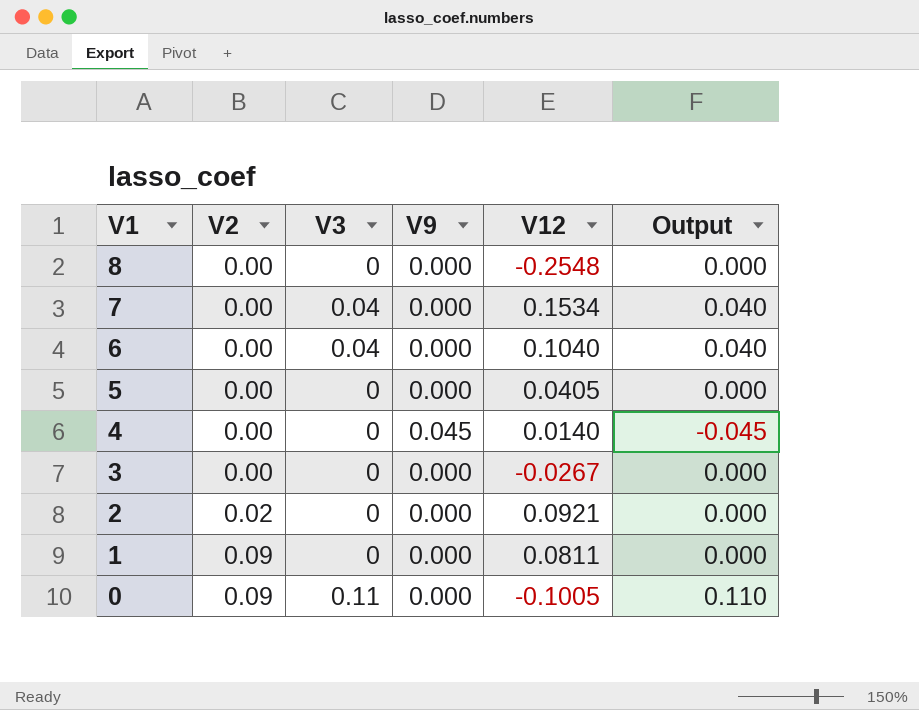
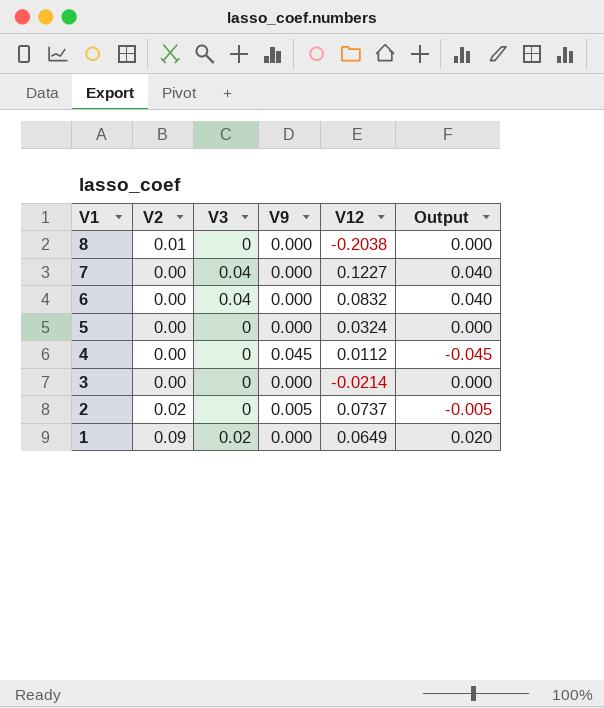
row 0: 0.09 | 0.11 | 0.000 | -0.1005 | 0.110 -> none
8 | V2: 0.00 -> 0.01
8 | V12: -0.2548 -> -0.2038
7 | V12: 0.1534 -> 0.1227
6 | V12: 0.1040 -> 0.0832
5 | V12: 0.0405 -> 0.0324
4 | V12: 0.0140 -> 0.0112
3 | V12: -0.0267 -> -0.0214
2 | V9: 0.000 -> 0.005
2 | V12: 0.0921 -> 0.0737
2 | Output: 0.000 -> -0.005
1 | V3: 0 -> 0.02
1 | V12: 0.0811 -> 0.0649
1 | Output: 0.000 -> 0.020

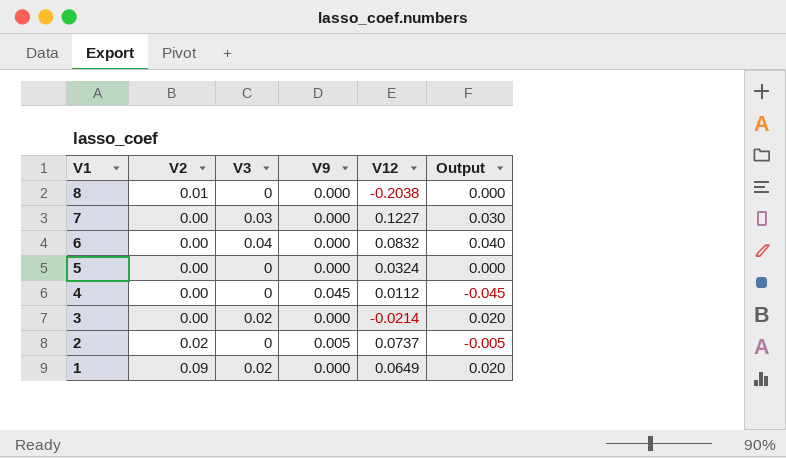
7 | V3: 0.04 -> 0.03
7 | Output: 0.040 -> 0.030
3 | V3: 0 -> 0.02
3 | Output: 0.000 -> 0.020

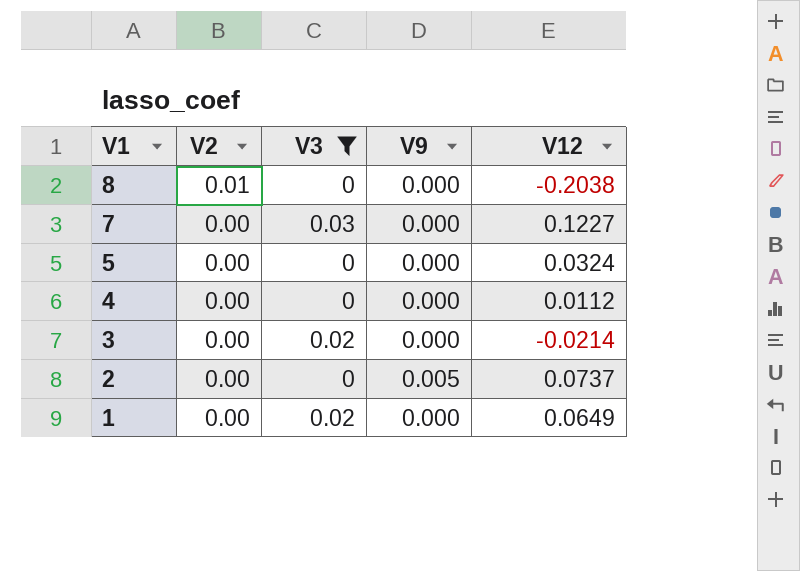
filter: none -> V3 != 0.04
column Output | formula: [V3] - [V9] -> none
4 | V9: 0.045 -> 0.000
2 | V2: 0.02 -> 0.00
1 | V2: 0.09 -> 0.00

